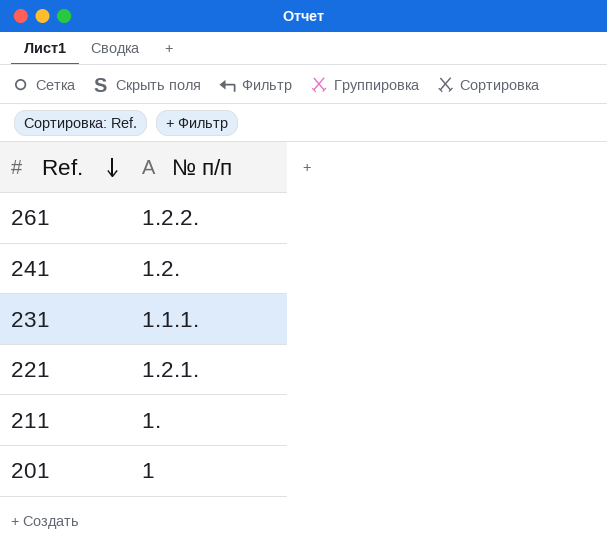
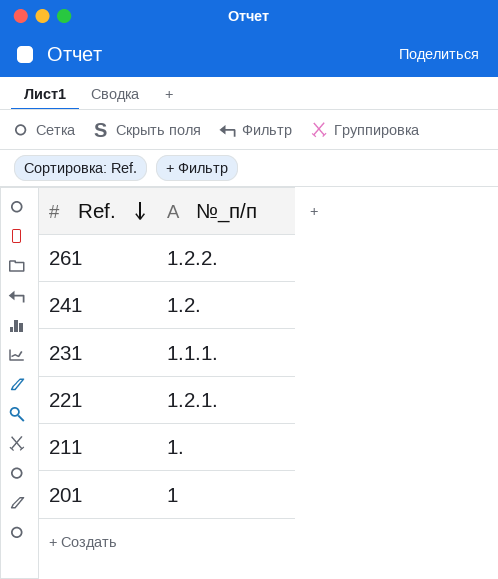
column name: № п/п -> №_п/п

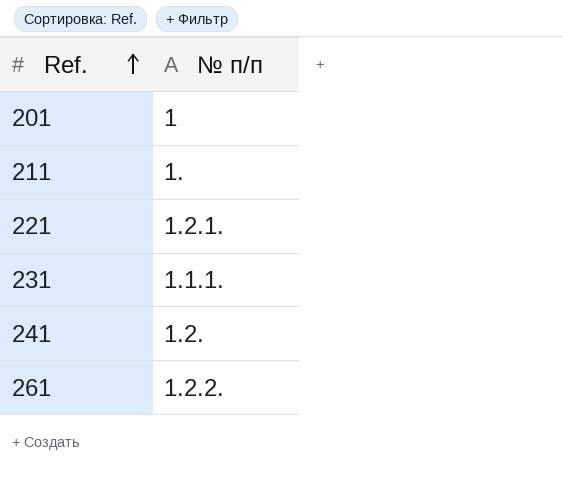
row order: Ref. descending -> Ref. ascending
column name: №_п/п -> № п/п

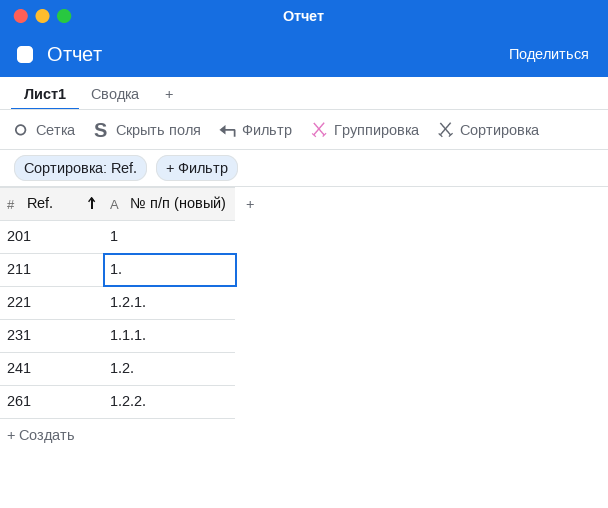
column name: № п/п -> № п/п (новый)

